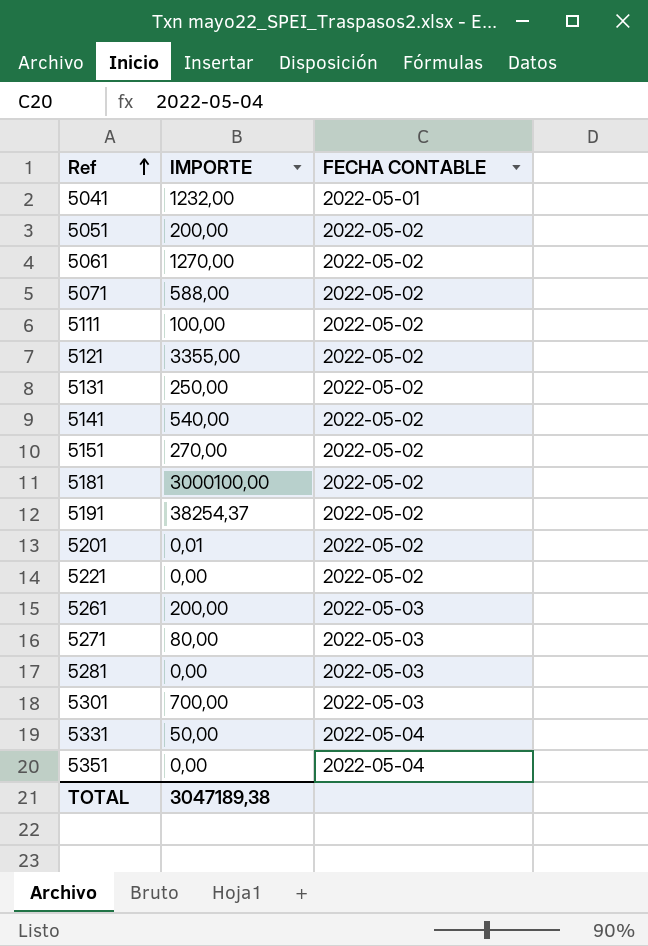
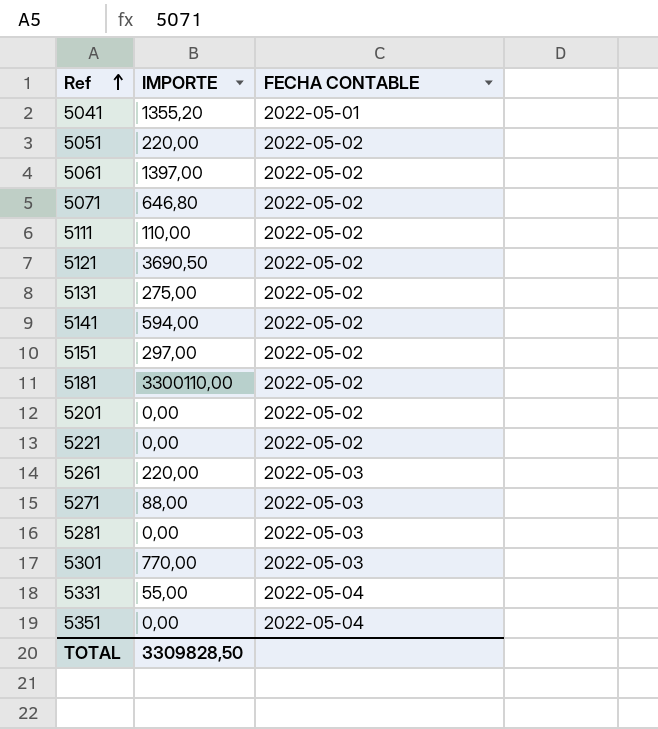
row 5191: 38254,37 | 2022-05-02 -> none
5041 | IMPORTE: 1232,00 -> 1355,20
5051 | IMPORTE: 200,00 -> 220,00
5061 | IMPORTE: 1270,00 -> 1397,00
5071 | IMPORTE: 588,00 -> 646,80
5111 | IMPORTE: 100,00 -> 110,00
5121 | IMPORTE: 3355,00 -> 3690,50
5131 | IMPORTE: 250,00 -> 275,00
5141 | IMPORTE: 540,00 -> 594,00
5151 | IMPORTE: 270,00 -> 297,00
5181 | IMPORTE: 3000100,00 -> 3300110,00
5201 | IMPORTE: 0,01 -> 0,00
5261 | IMPORTE: 200,00 -> 220,00
5271 | IMPORTE: 80,00 -> 88,00
5301 | IMPORTE: 700,00 -> 770,00
5331 | IMPORTE: 50,00 -> 55,00
TOTAL | IMPORTE: 3047189,38 -> 3309828,50

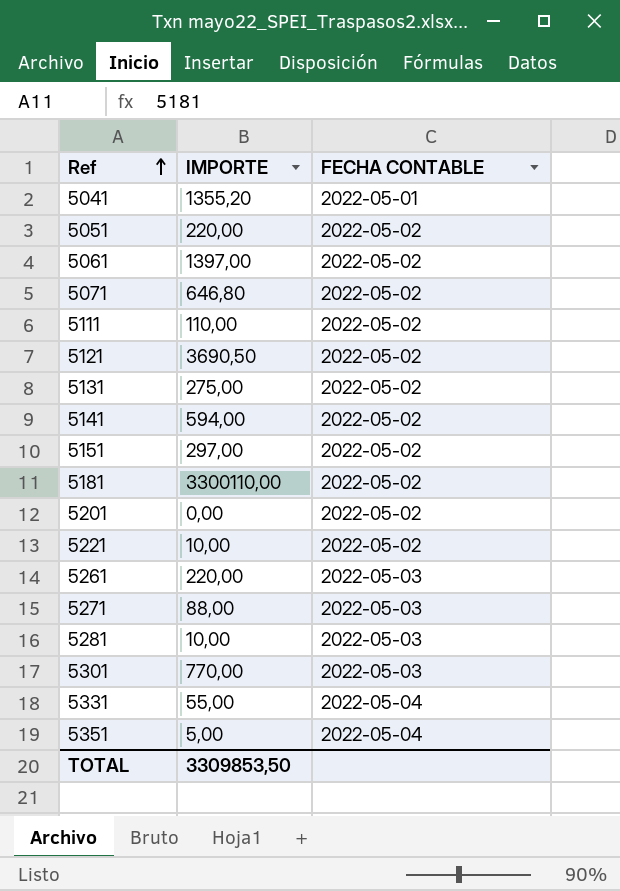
5221 | IMPORTE: 0,00 -> 10,00
5281 | IMPORTE: 0,00 -> 10,00
5351 | IMPORTE: 0,00 -> 5,00
TOTAL | IMPORTE: 3309828,50 -> 3309853,50

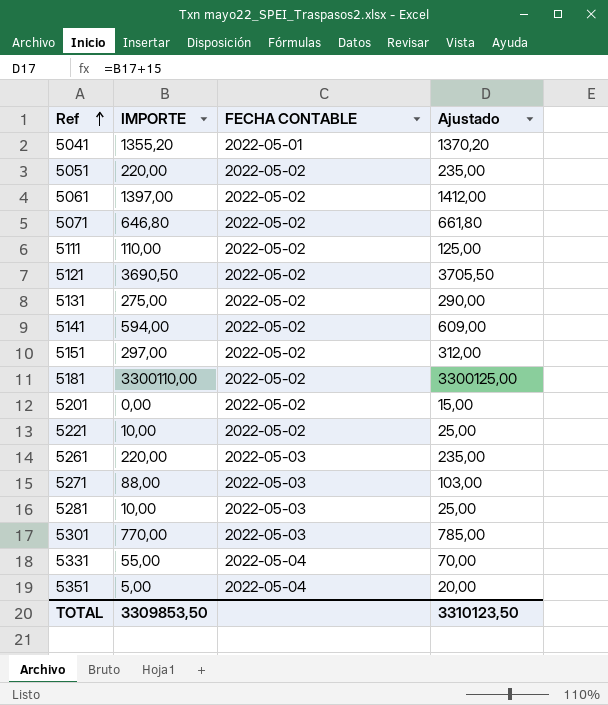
column Ajustado | formula: none -> [IMPORTE] + 15

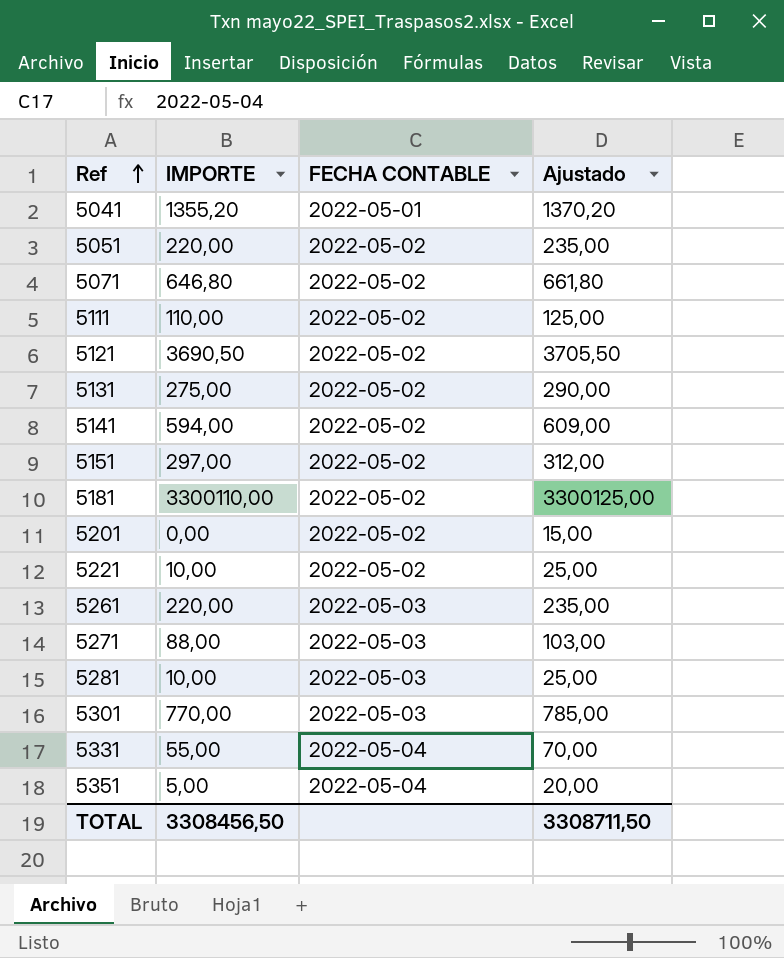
row 5061: 1397,00 | 2022-05-02 | 1412,00 -> none
TOTAL | IMPORTE: 3309853,50 -> 3308456,50
TOTAL | Ajustado: 3310123,50 -> 3308711,50

